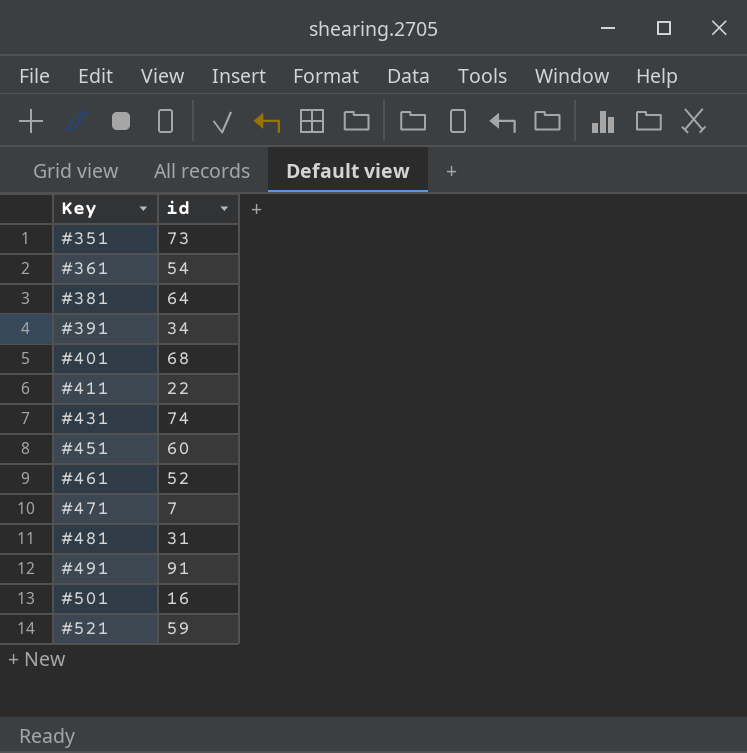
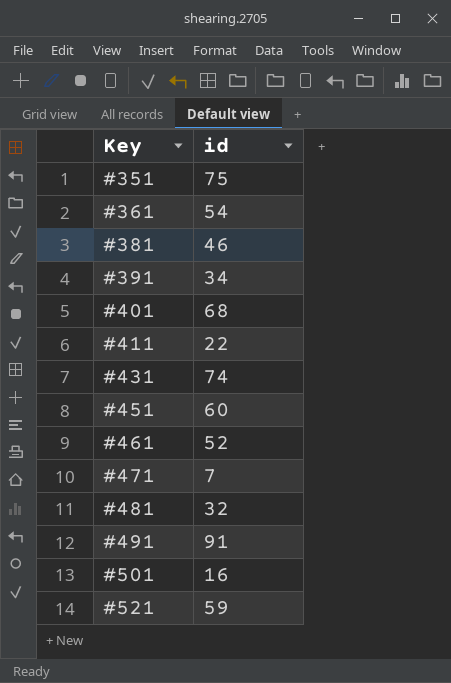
#351 | id: 73 -> 75
#381 | id: 64 -> 46
#481 | id: 31 -> 32

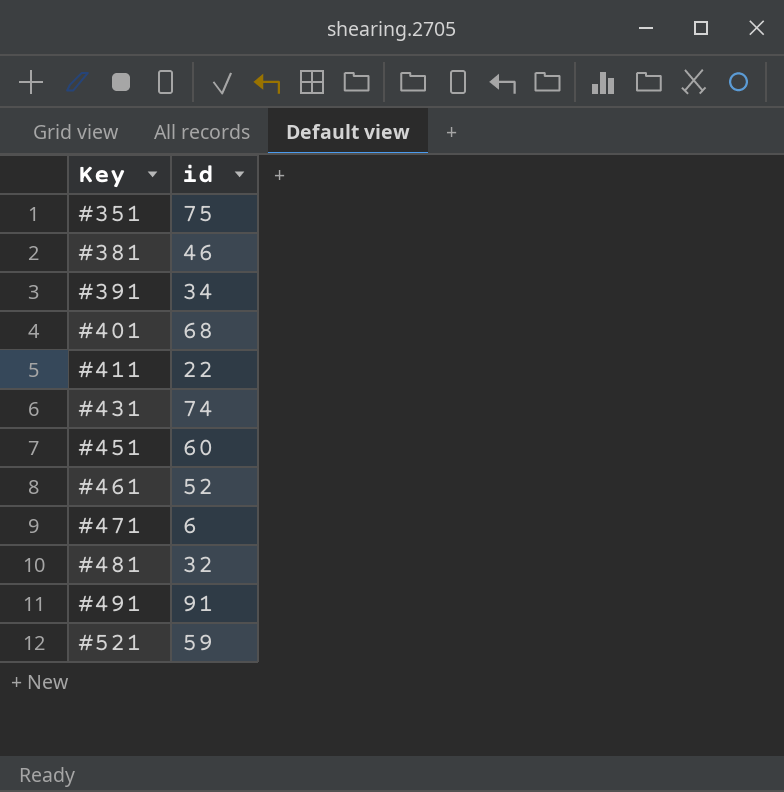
row #361: 54 -> none
row #501: 16 -> none
#471 | id: 7 -> 6

